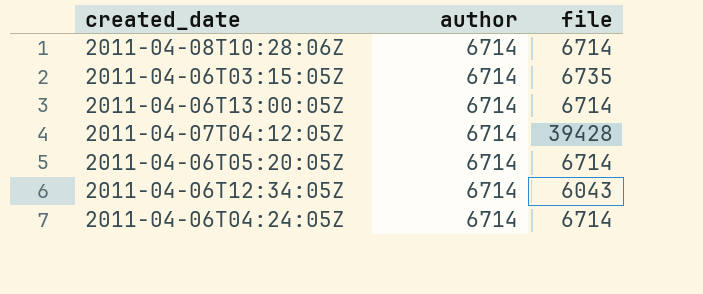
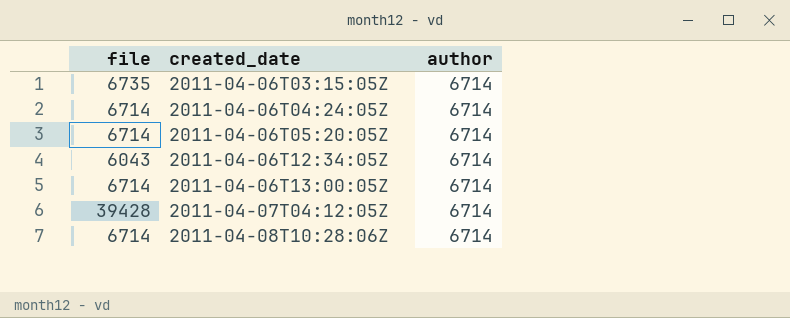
row order: none -> created_date ascending
column file | position: 3 -> 1

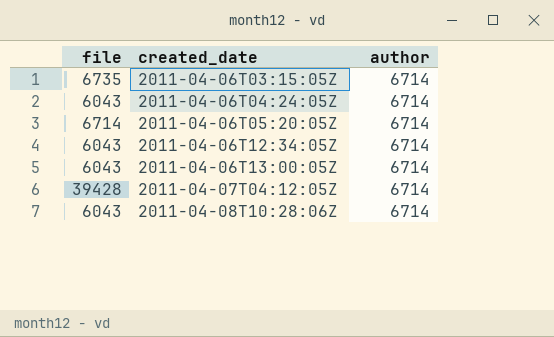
2011-04-06T04:24:05Z | file: 6714 -> 6043
2011-04-06T13:00:05Z | file: 6714 -> 6043
2011-04-08T10:28:06Z | file: 6714 -> 6043

